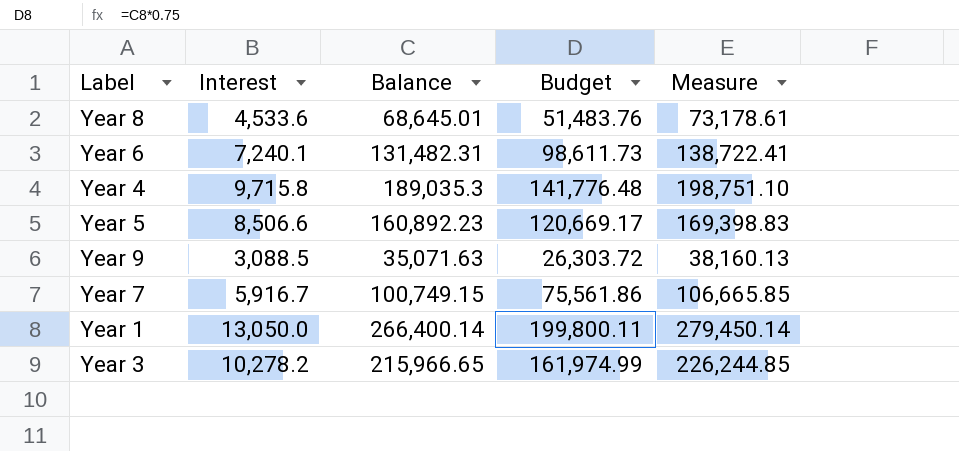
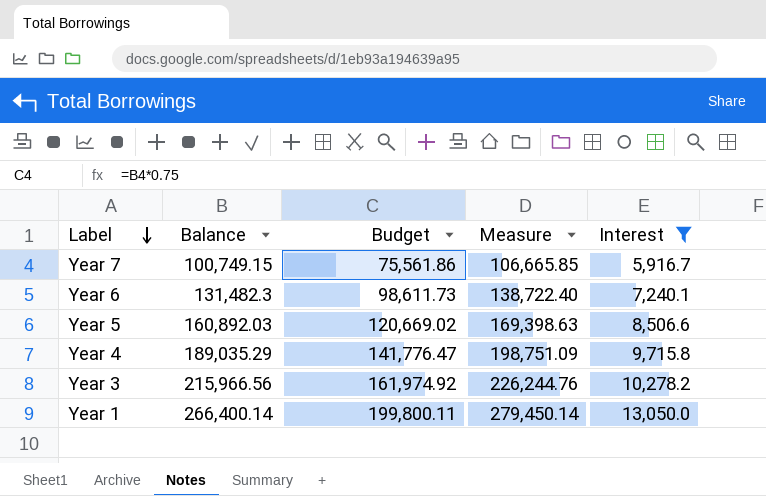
filter: none -> Interest >= 5,916.7
row order: none -> Label descending
column Interest | position: 2 -> 5
Year 6 | Balance: 131,482.31 -> 131,482.3
Year 6 | Measure: 138,722.41 -> 138,722.40
Year 5 | Balance: 160,892.23 -> 160,892.03
Year 5 | Budget: 120,669.17 -> 120,669.02
Year 5 | Measure: 169,398.83 -> 169,398.63
Year 4 | Balance: 189,035.3 -> 189,035.29
Year 4 | Budget: 141,776.48 -> 141,776.47
Year 4 | Measure: 198,751.10 -> 198,751.09
Year 3 | Balance: 215,966.65 -> 215,966.56
Year 3 | Budget: 161,974.99 -> 161,974.92
Year 3 | Measure: 226,244.85 -> 226,244.76

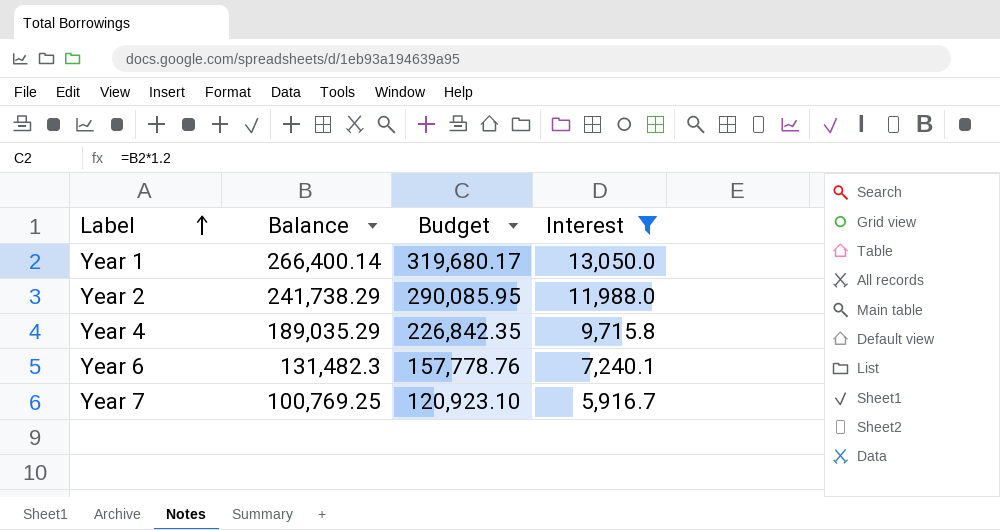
row order: Label descending -> Label ascending
column Measure | formula: [Balance] + [Interest] -> none
column Budget | formula: [Balance] * 0.75 -> [Balance] * 1.2
row Year 5: 160,892.03 | 120,669.02 | 169,398.63 | 8,506.6 -> none
row Year 3: 215,966.56 | 161,974.92 | 226,244.76 | 10,278.2 -> none
row Year 2: none -> 241,738.29 | 290,085.95 | 11,988.0
Year 7 | Balance: 100,749.15 -> 100,769.25

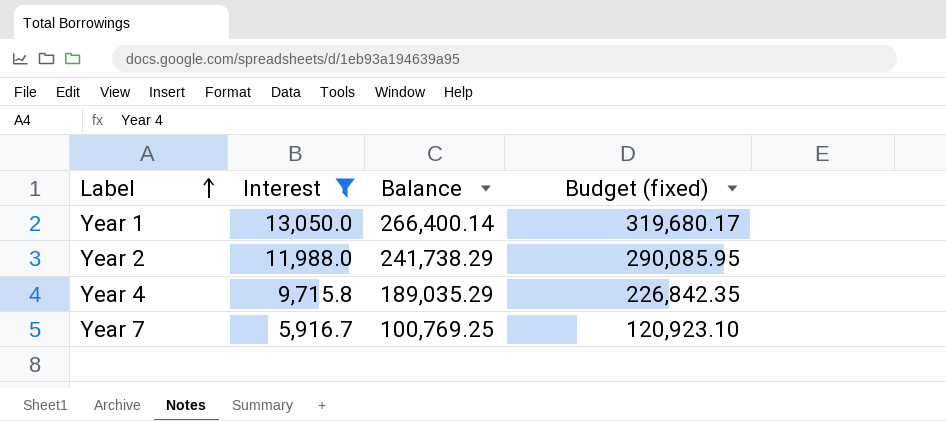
column Interest | position: 4 -> 2
column name: Budget -> Budget (fixed)
row Year 6: 131,482.3 | 157,778.76 | 7,240.1 -> none

